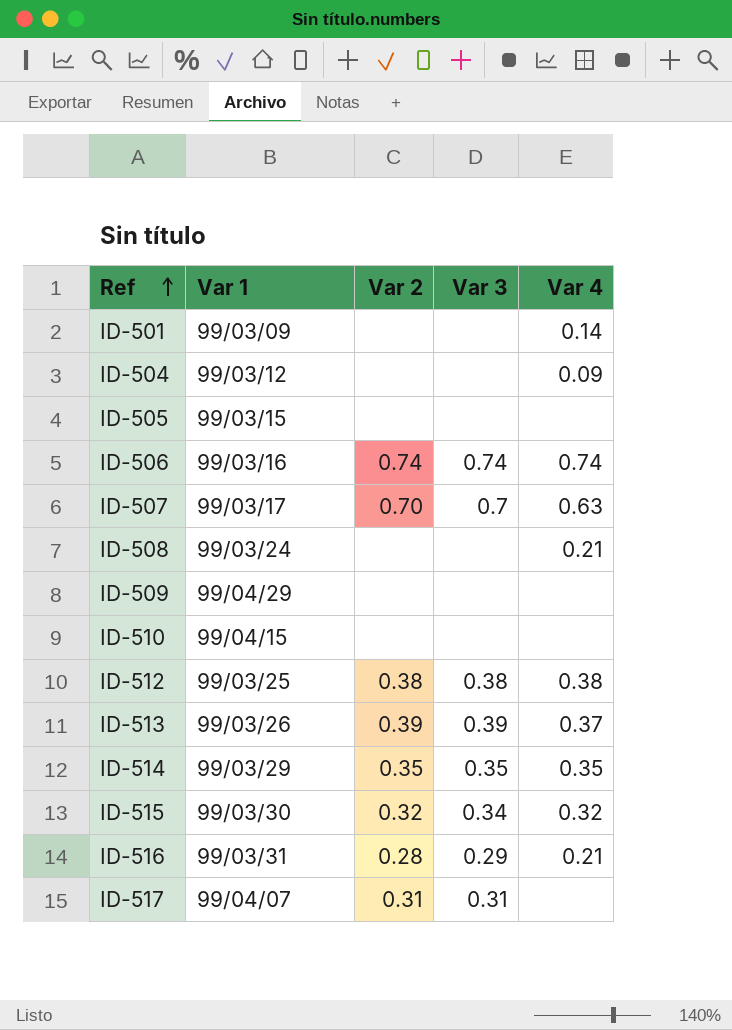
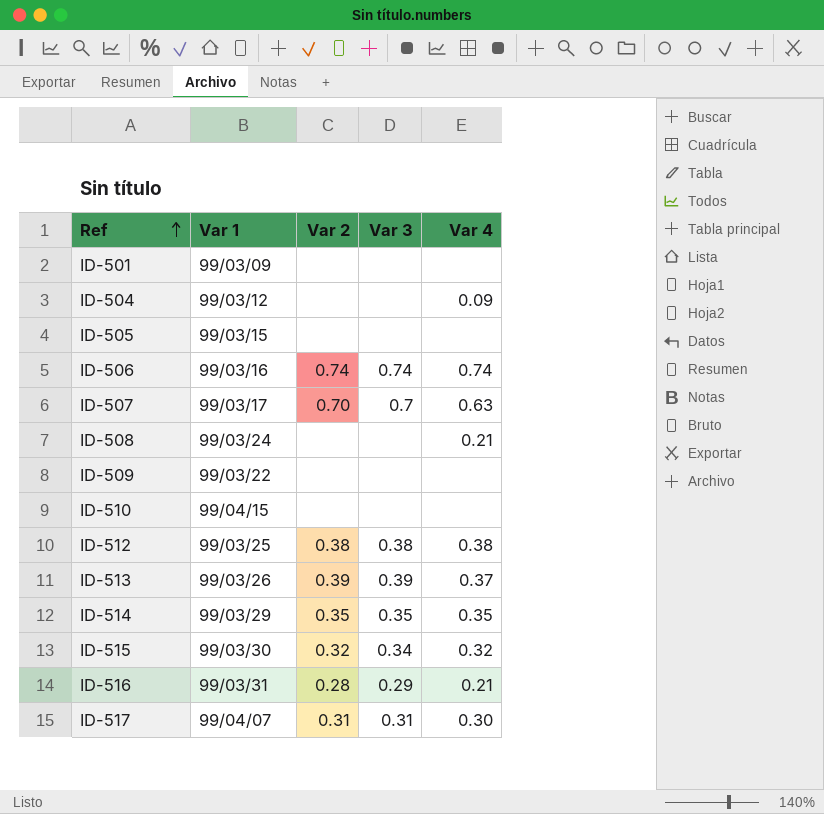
ID-501 | Var 4: 0.14 -> none
ID-509 | Var 1: 99/04/29 -> 99/03/22
ID-517 | Var 4: none -> 0.30

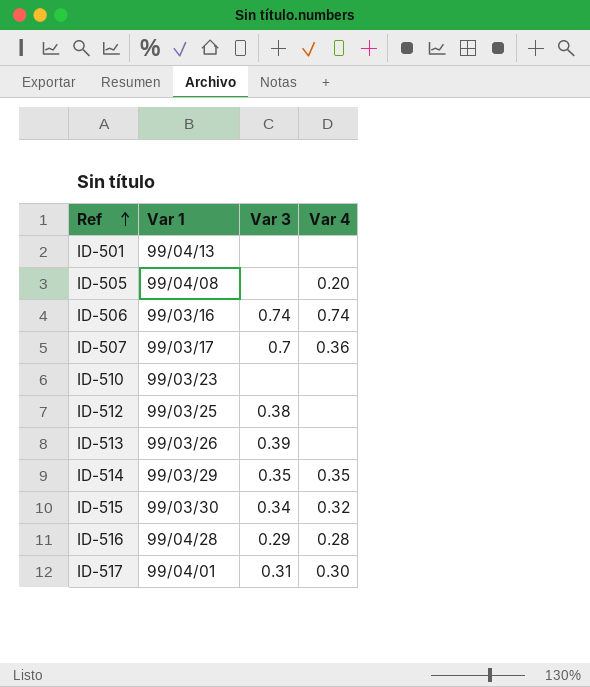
column Var 2 | position: 3 -> none
row ID-504: 99/03/12 | none | none | 0.09 -> none
row ID-508: 99/03/24 | none | none | 0.21 -> none
row ID-509: 99/03/22 | none | none | none -> none
ID-501 | Var 1: 99/03/09 -> 99/04/13
ID-505 | Var 1: 99/03/15 -> 99/04/08
ID-505 | Var 4: none -> 0.20
ID-507 | Var 4: 0.63 -> 0.36
ID-510 | Var 1: 99/04/15 -> 99/03/23
ID-512 | Var 4: 0.38 -> none
ID-513 | Var 4: 0.37 -> none
ID-516 | Var 1: 99/03/31 -> 99/04/28
ID-516 | Var 4: 0.21 -> 0.28
ID-517 | Var 1: 99/04/07 -> 99/04/01

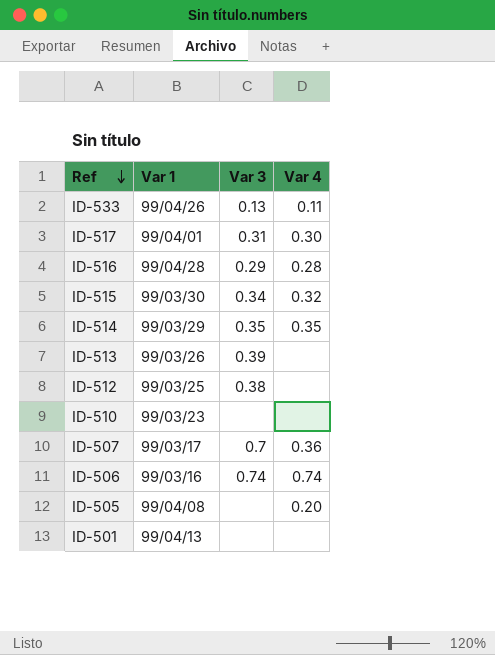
row order: Ref ascending -> Ref descending
row ID-533: none -> 99/04/26 | 0.13 | 0.11

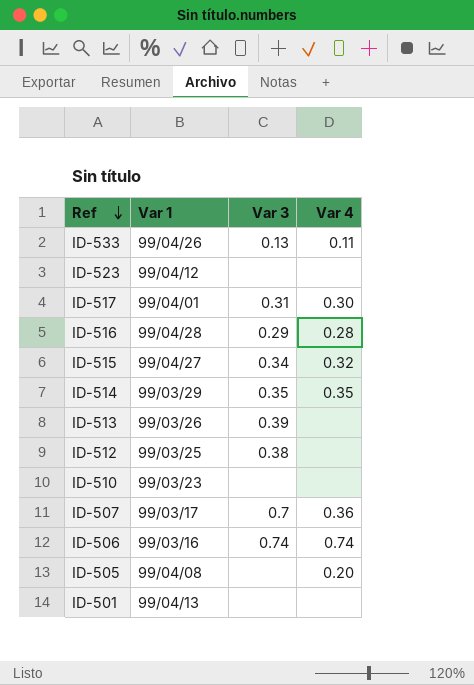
row ID-523: none -> 99/04/12 | none | none
ID-515 | Var 1: 99/03/30 -> 99/04/27

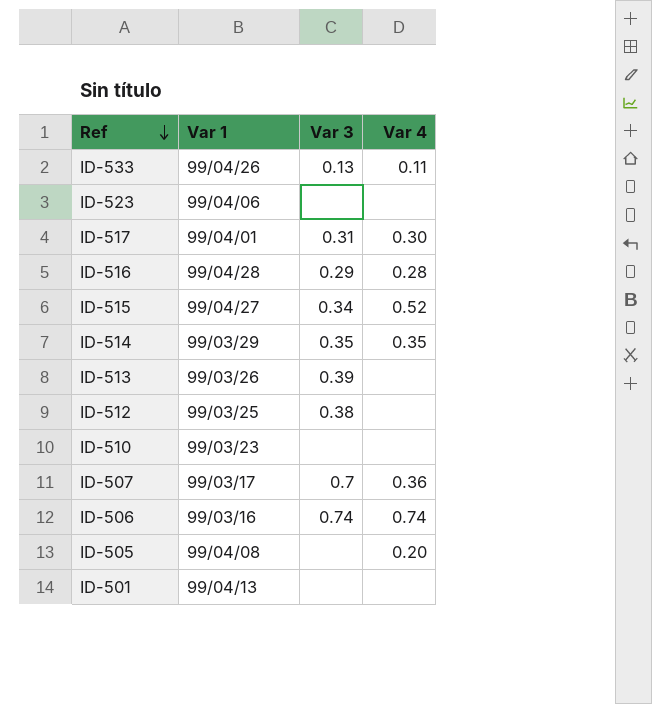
ID-523 | Var 1: 99/04/12 -> 99/04/06
ID-515 | Var 4: 0.32 -> 0.52

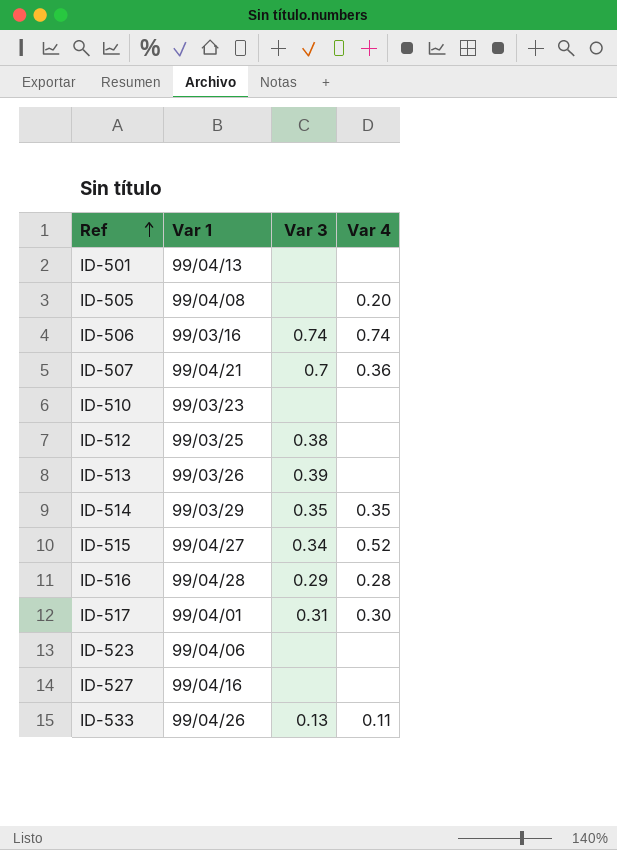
row order: Ref descending -> Ref ascending
ID-507 | Var 1: 99/03/17 -> 99/04/21
row ID-527: none -> 99/04/16 | none | none

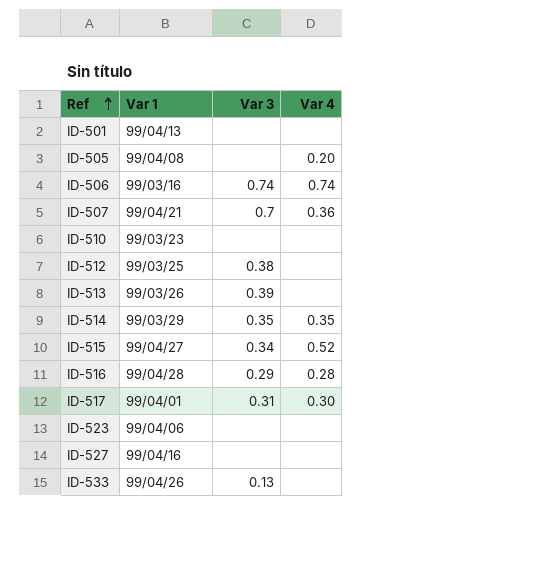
ID-533 | Var 4: 0.11 -> none

